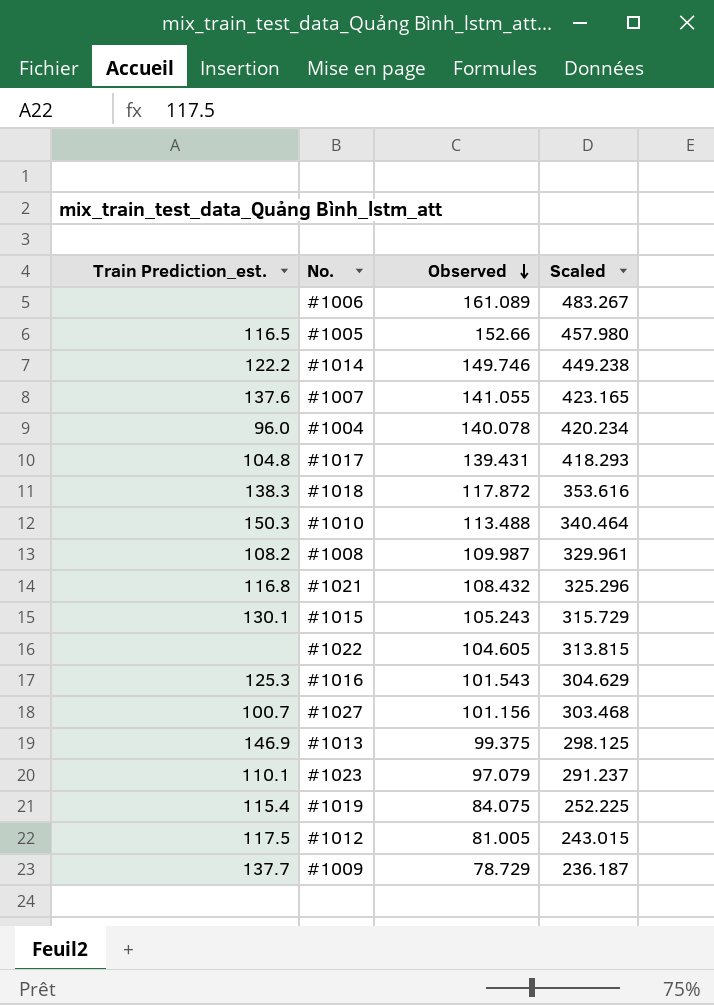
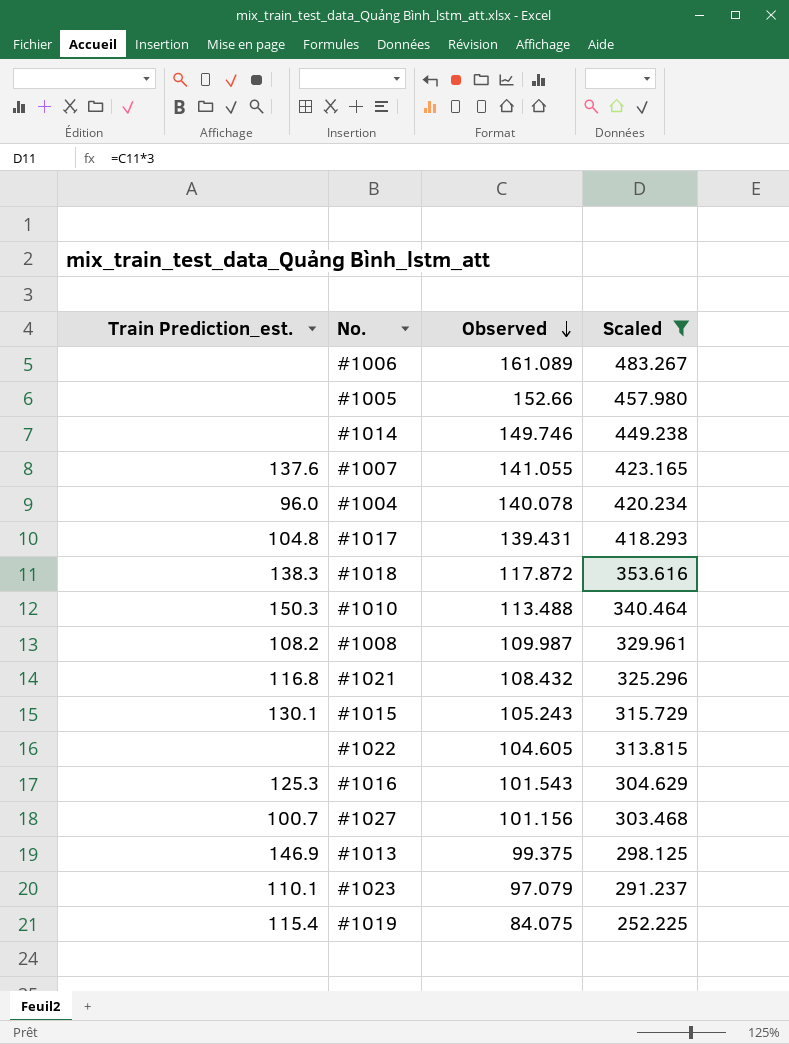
filter: none -> Scaled >= 252.225
#1005 | Train Prediction_est.: 116.5 -> none
#1014 | Train Prediction_est.: 122.2 -> none

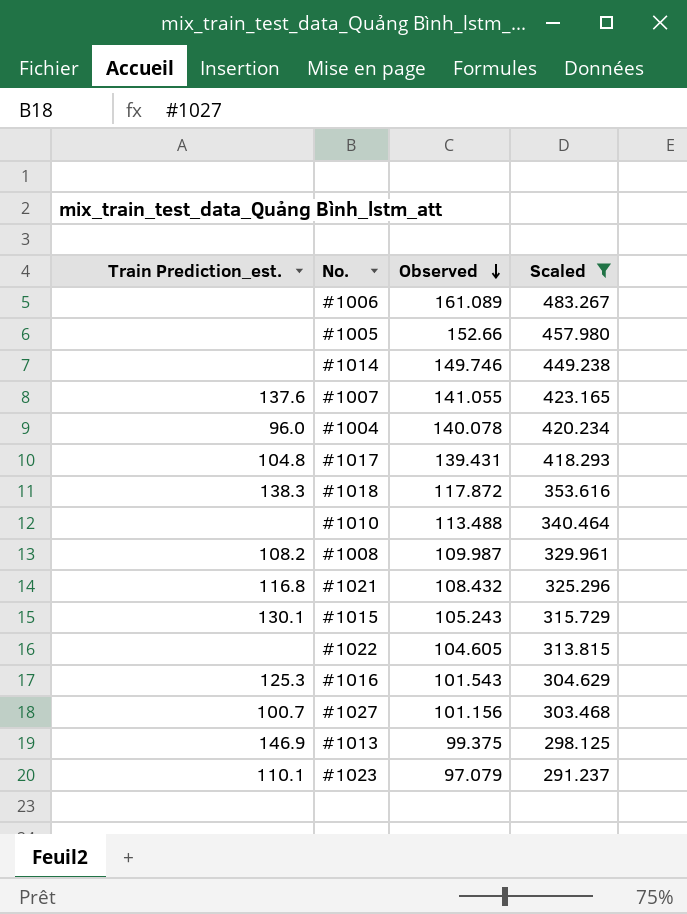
row #1019: 115.4 | 84.075 | 252.225 -> none
#1010 | Train Prediction_est.: 150.3 -> none

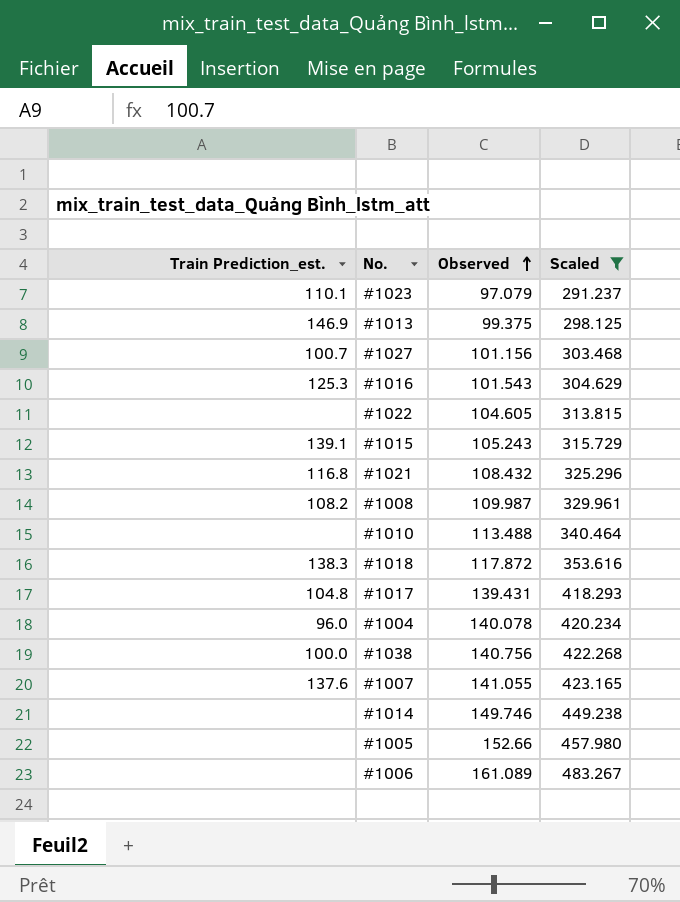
row order: Observed descending -> Observed ascending
#1015 | Train Prediction_est.: 130.1 -> 139.1
row #1038: none -> 100.0 | 140.756 | 422.268

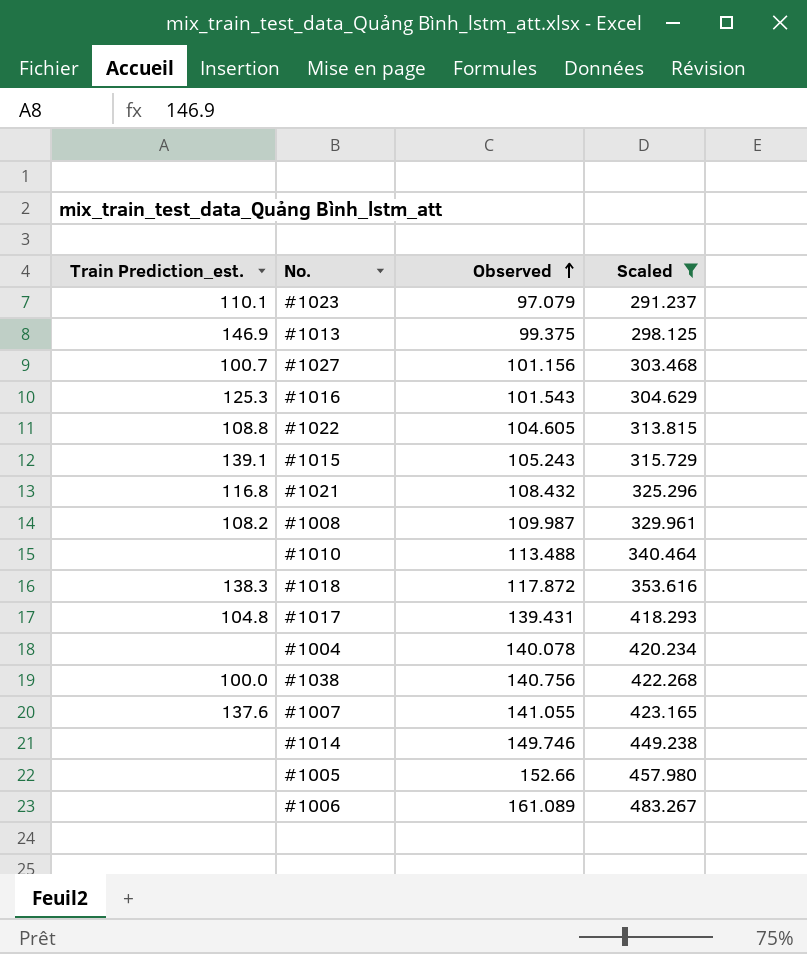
#1022 | Train Prediction_est.: none -> 108.8
#1004 | Train Prediction_est.: 96.0 -> none

